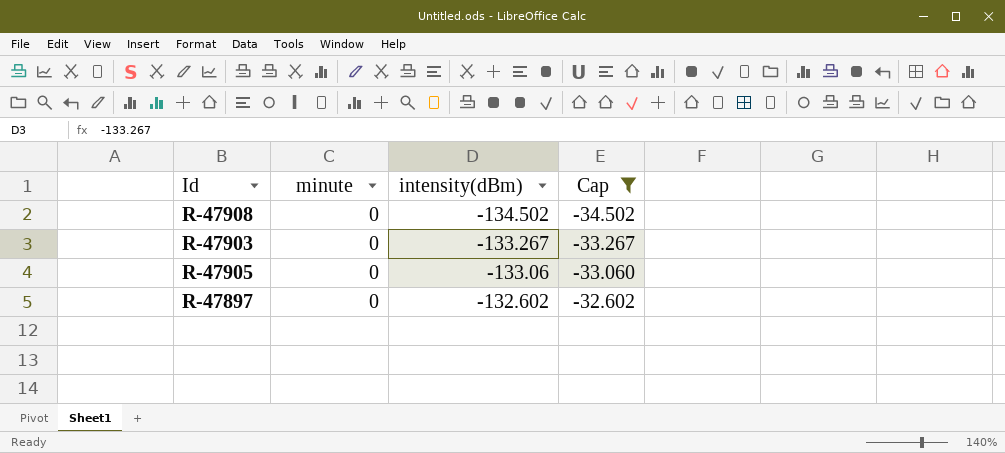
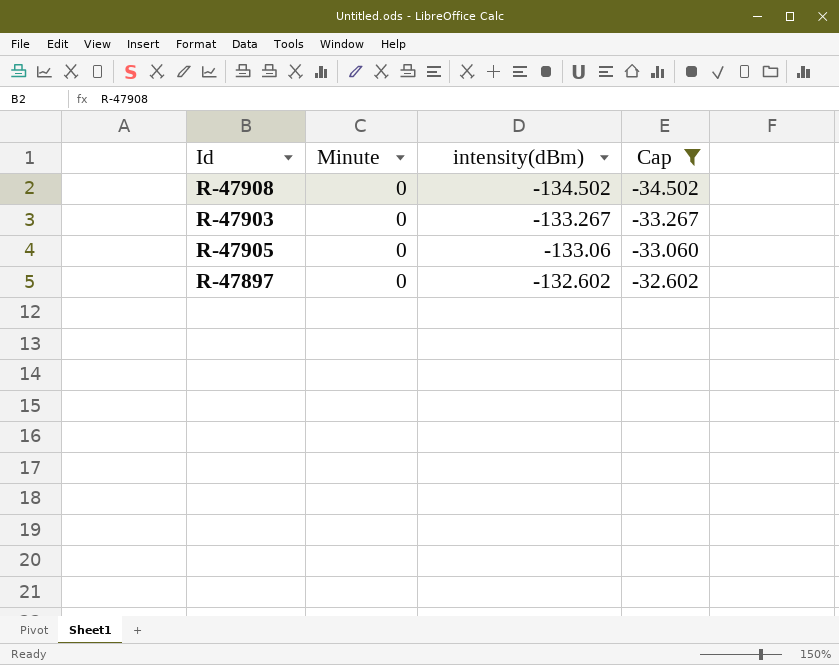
column name: minute -> Minute

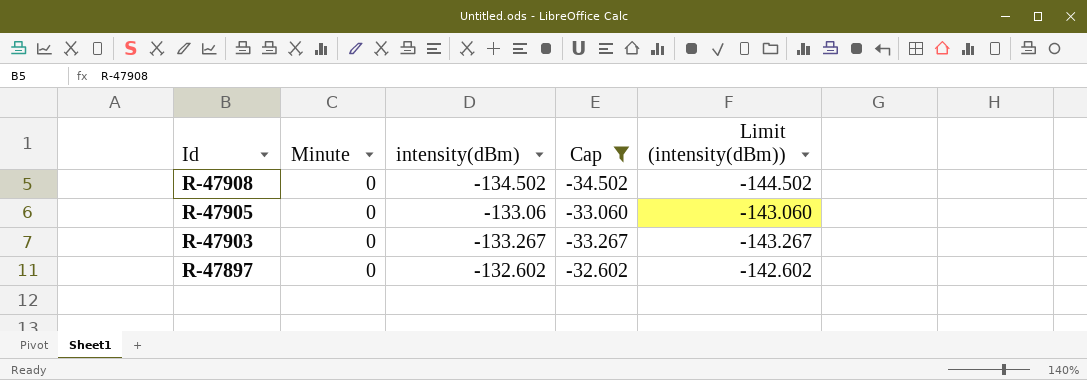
row order: intensity(dBm) ascending -> Id descending
column Limit (intensity(dBm)) | formula: none -> [intensity(dBm)] - 10

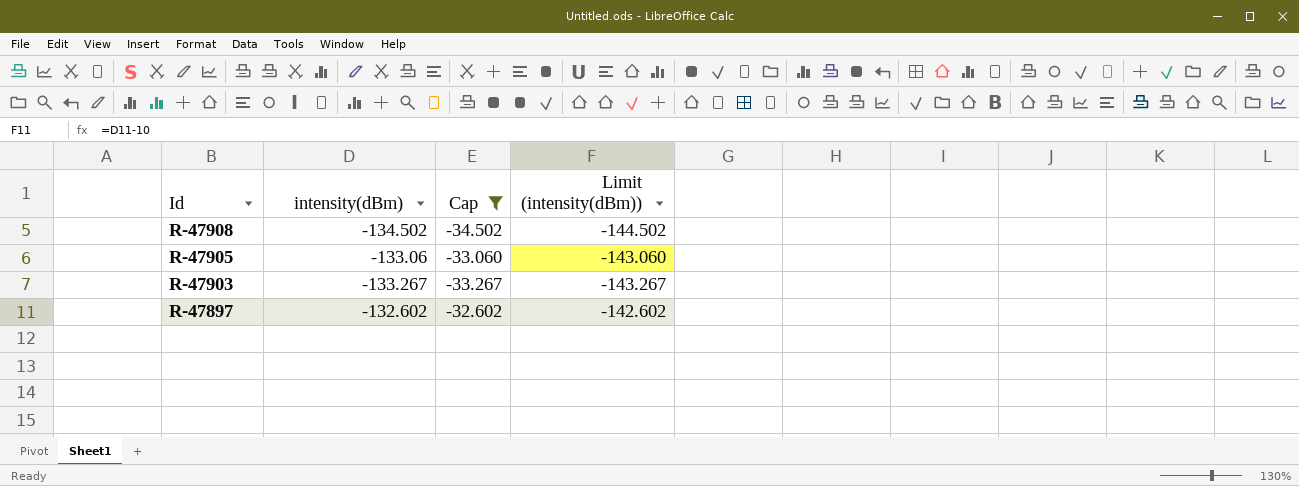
column Minute | position: 2 -> none

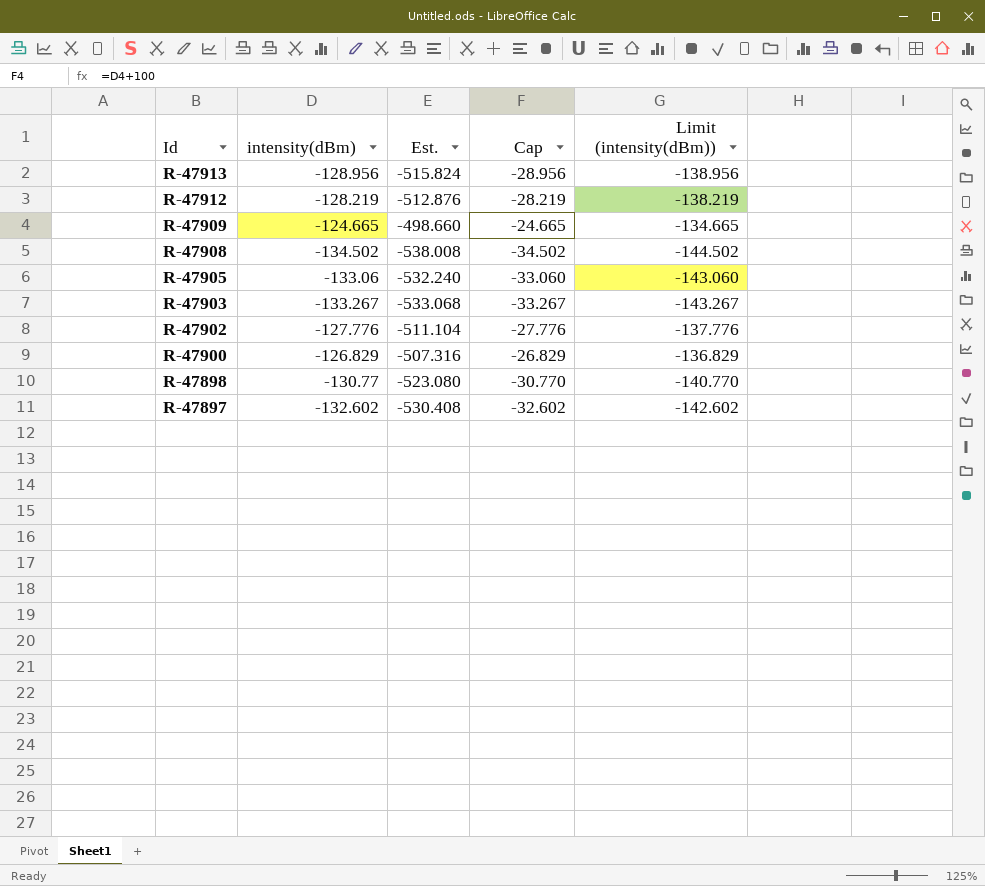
filter: Cap <= -32.602 -> none
column Est. | formula: none -> [intensity(dBm)] * 4

